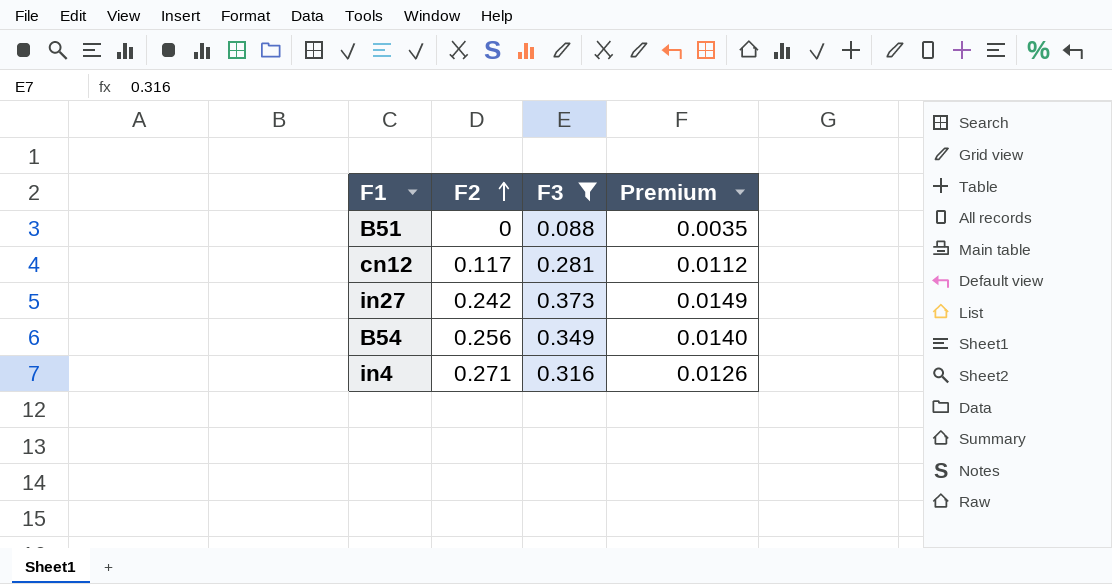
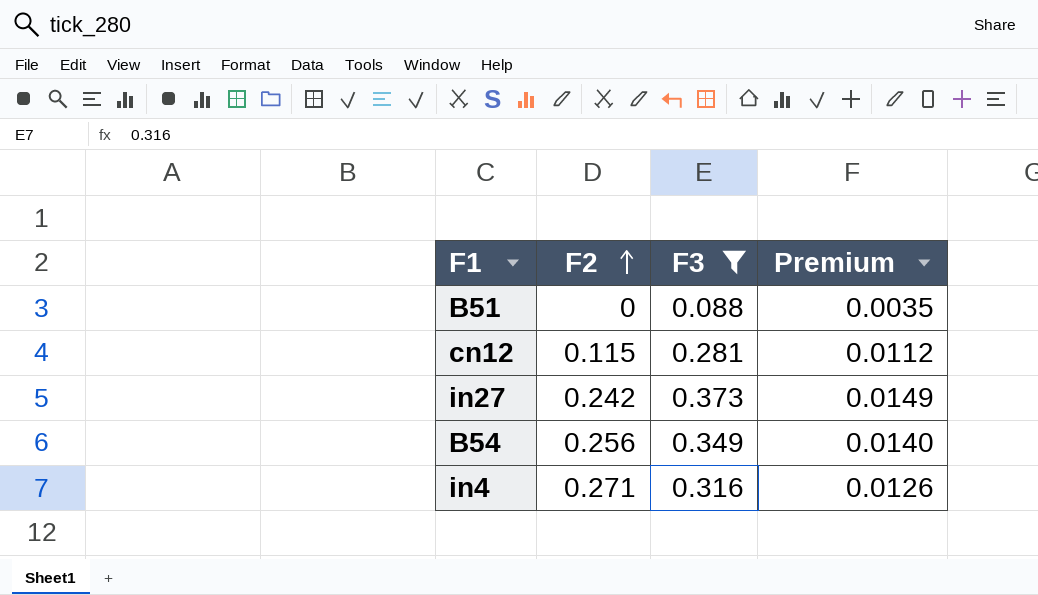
cn12 | F2: 0.117 -> 0.115

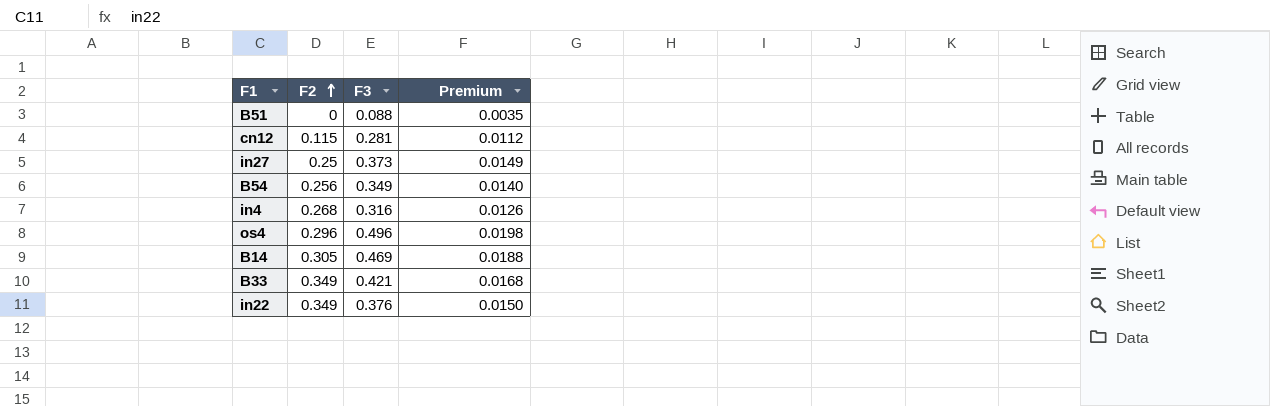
filter: F3 <= 0.373 -> none
in27 | F2: 0.242 -> 0.25
in4 | F2: 0.271 -> 0.268

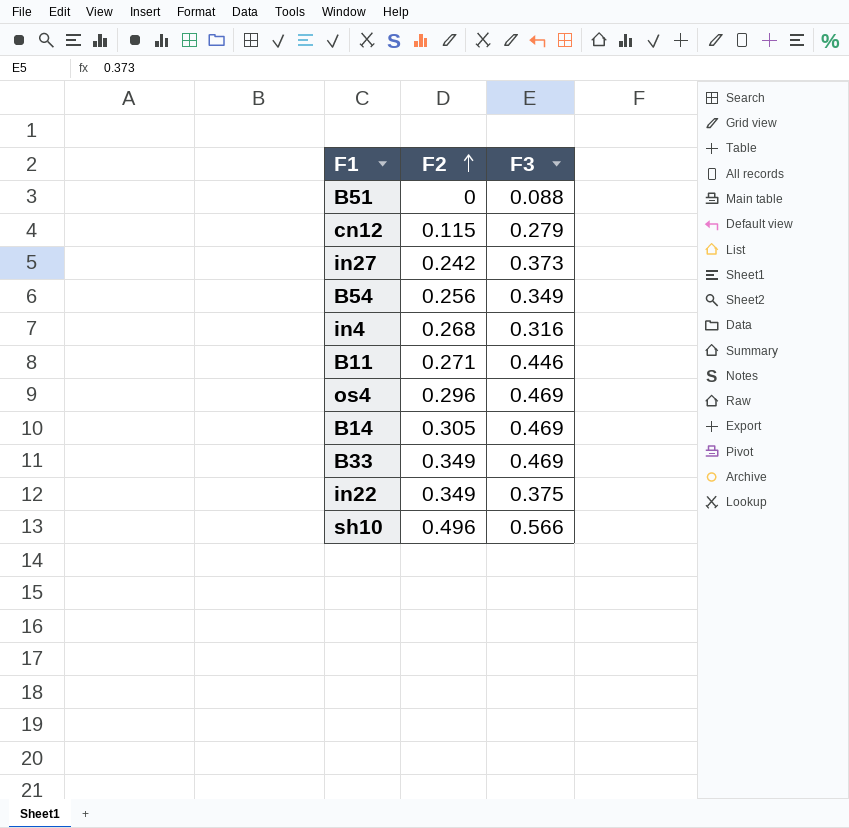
column Premium | formula: [F3] * 0.04 -> none
cn12 | F3: 0.281 -> 0.279
in27 | F2: 0.25 -> 0.242
row B11: none -> 0.271 | 0.446
os4 | F3: 0.496 -> 0.469
B33 | F3: 0.421 -> 0.469
in22 | F3: 0.376 -> 0.375
row sh10: none -> 0.496 | 0.566

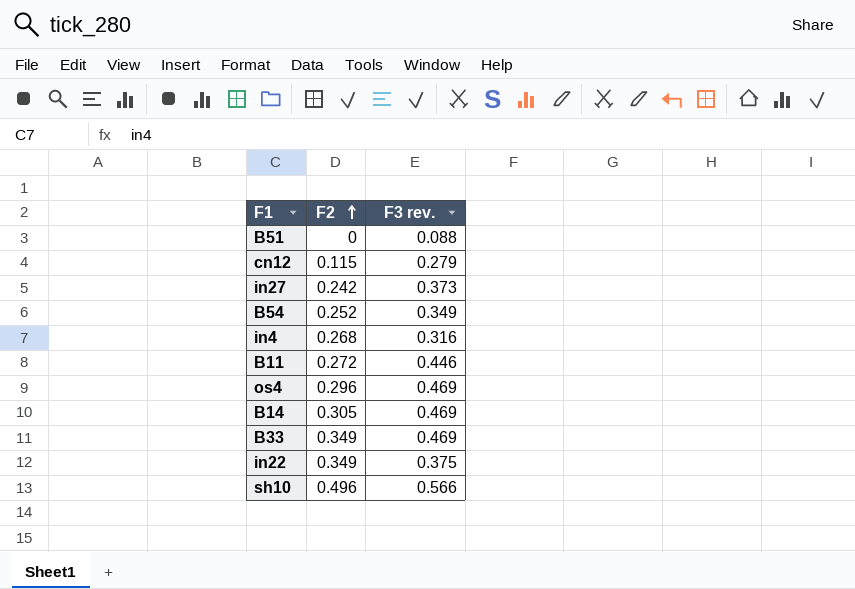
column name: F3 -> F3 rev.
B54 | F2: 0.256 -> 0.252
B11 | F2: 0.271 -> 0.272

